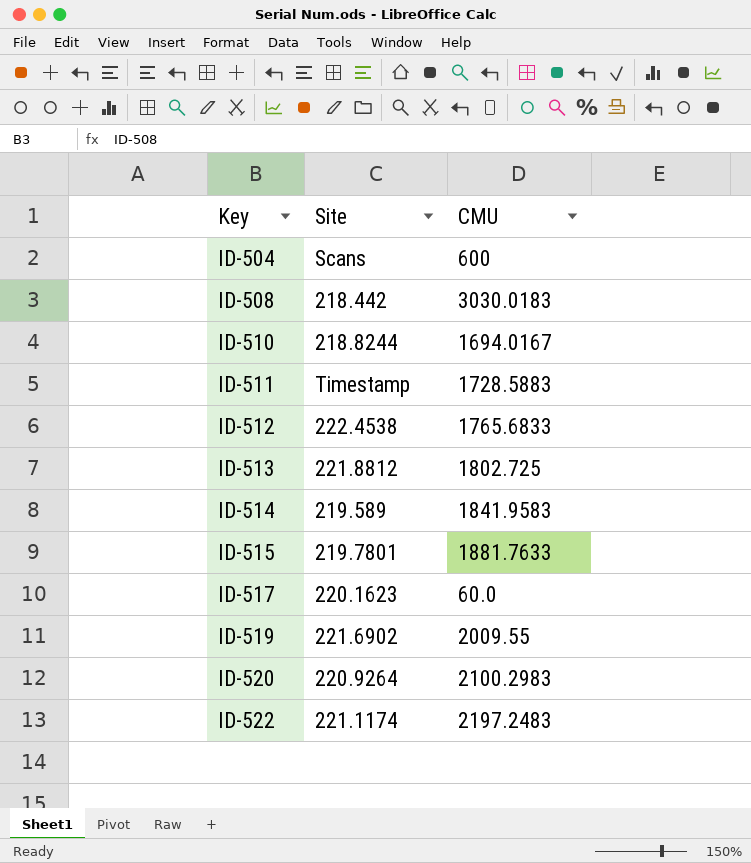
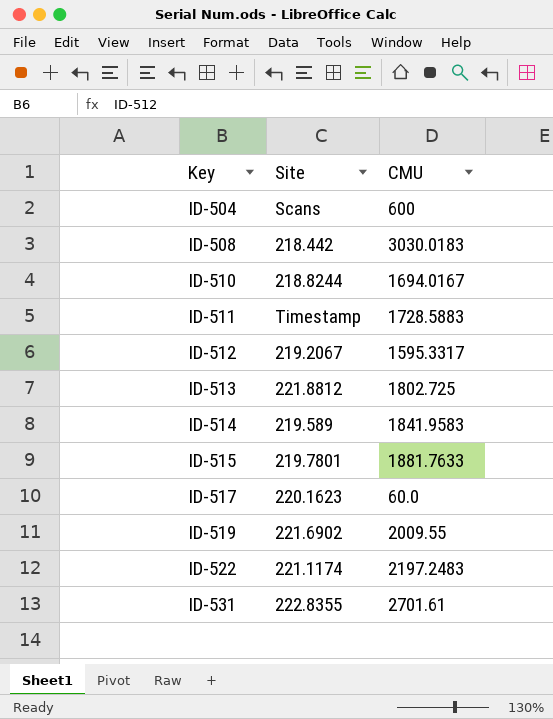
row ID-520: 220.9264 | 2100.2983 -> none
ID-512 | Site: 222.4538 -> 219.2067
ID-512 | CMU: 1765.6833 -> 1595.3317
row ID-531: none -> 222.8355 | 2701.61

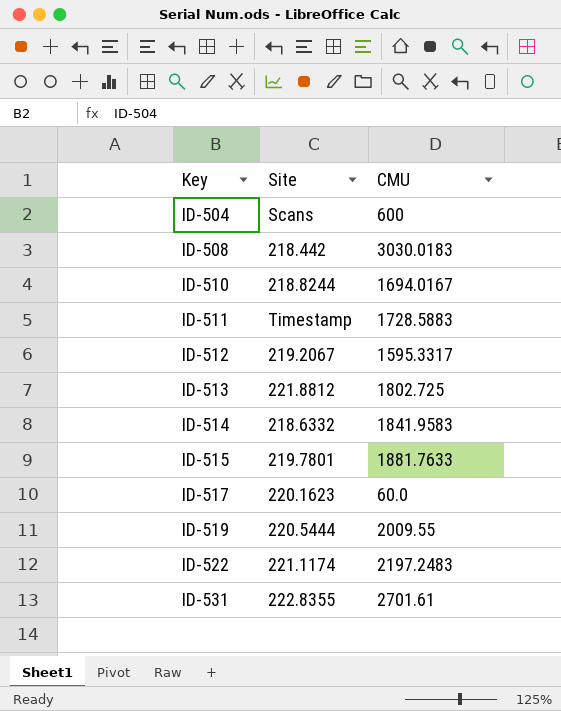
ID-514 | Site: 219.589 -> 218.6332
ID-519 | Site: 221.6902 -> 220.5444

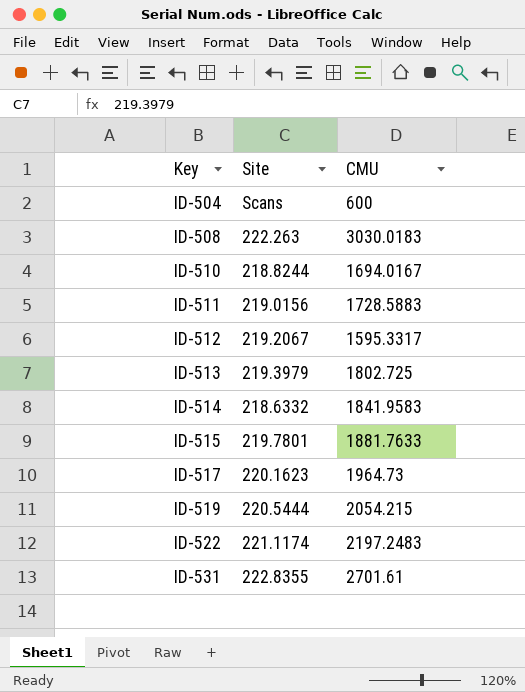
ID-508 | Site: 218.442 -> 222.263
ID-511 | Site: Timestamp -> 219.0156
ID-513 | Site: 221.8812 -> 219.3979
ID-517 | CMU: 60.0 -> 1964.73
ID-519 | CMU: 2009.55 -> 2054.215

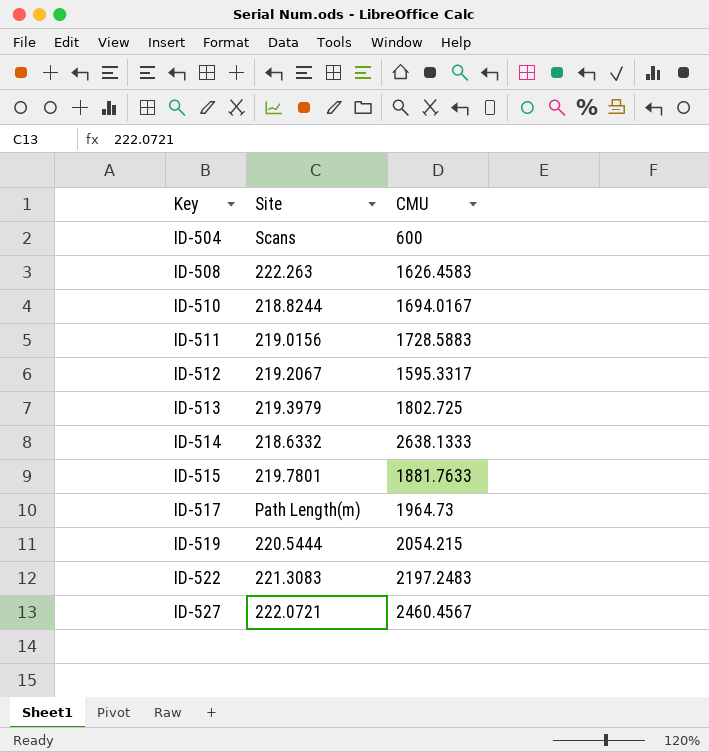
row ID-531: 222.8355 | 2701.61 -> none
ID-508 | CMU: 3030.0183 -> 1626.4583
ID-514 | CMU: 1841.9583 -> 2638.1333
ID-517 | Site: 220.1623 -> Path Length(m)
ID-522 | Site: 221.1174 -> 221.3083
row ID-527: none -> 222.0721 | 2460.4567

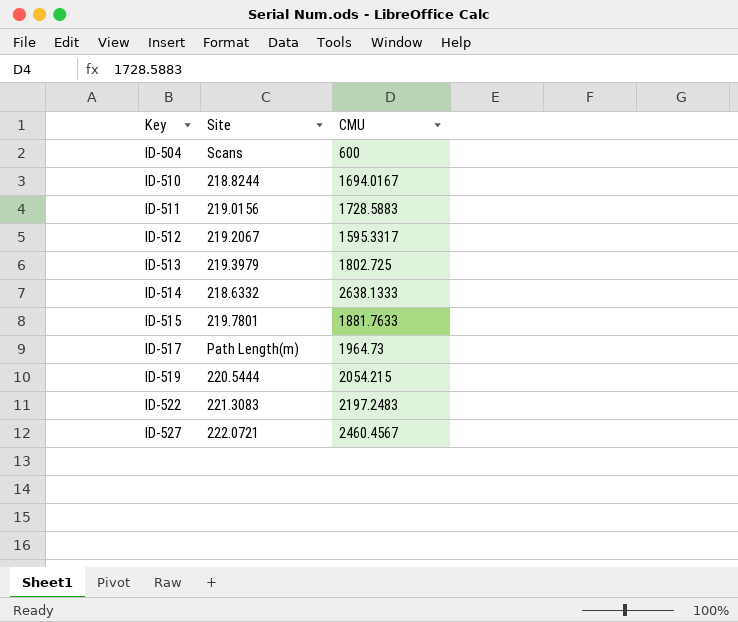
row ID-508: 222.263 | 1626.4583 -> none

